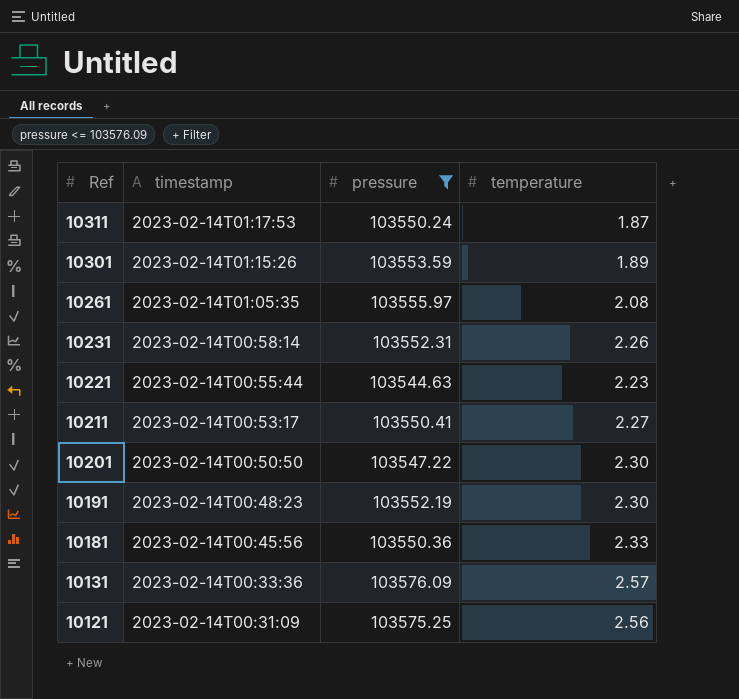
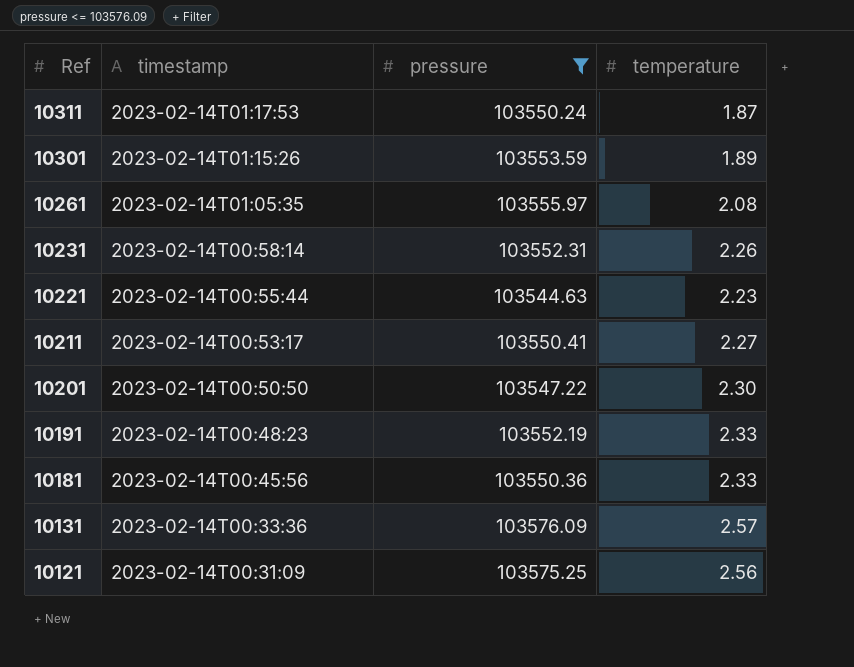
10191 | temperature: 2.30 -> 2.33

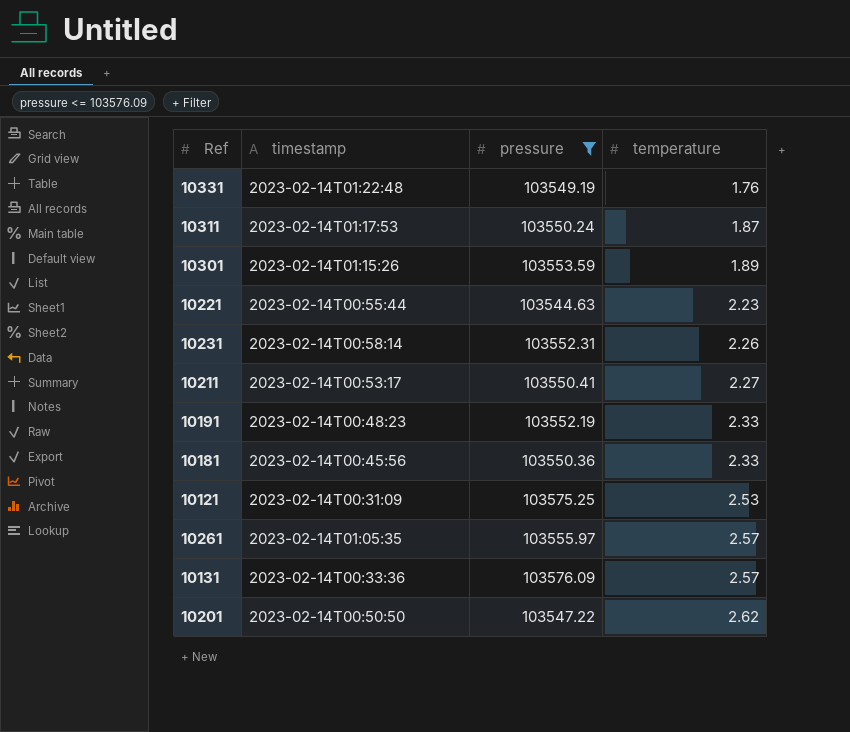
row order: Ref descending -> temperature ascending
row 10331: none -> 2023-02-14T01:22:48 | 103549.19 | 1.76
10121 | temperature: 2.56 -> 2.53
10261 | temperature: 2.08 -> 2.57
10201 | temperature: 2.30 -> 2.62

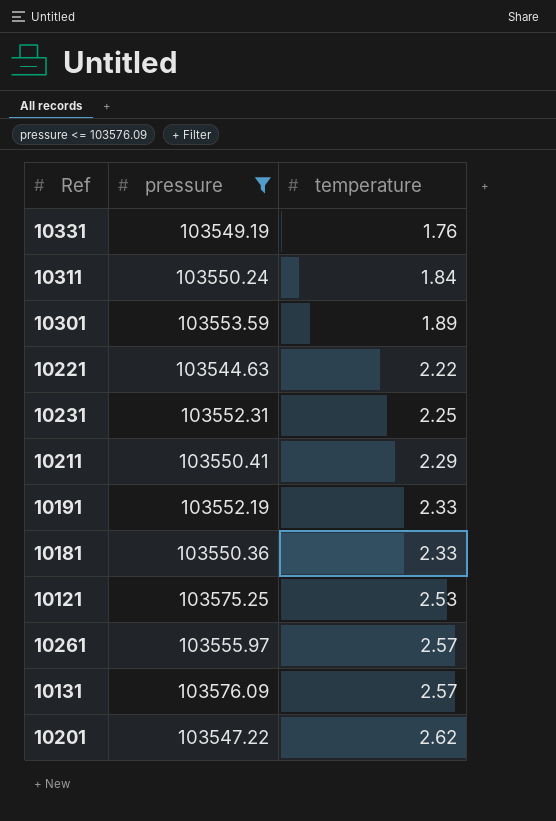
column timestamp | position: 2 -> none
10311 | temperature: 1.87 -> 1.84
10221 | temperature: 2.23 -> 2.22
10231 | temperature: 2.26 -> 2.25
10211 | temperature: 2.27 -> 2.29

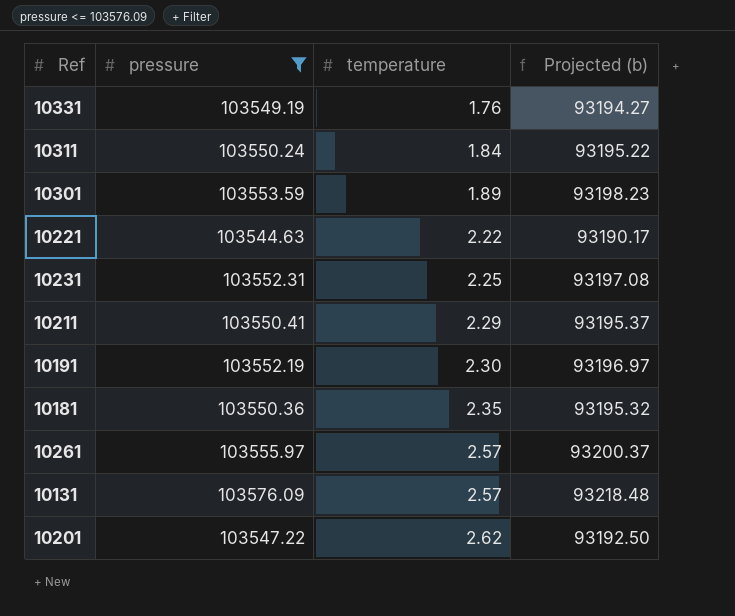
column Projected (b) | formula: none -> [pressure] * 0.9
row 10121: 103575.25 | 2.53 -> none
10191 | temperature: 2.33 -> 2.30
10181 | temperature: 2.33 -> 2.35

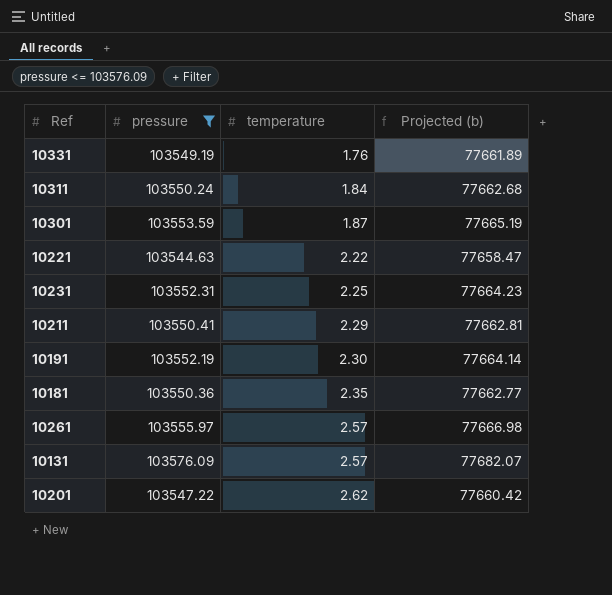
column Projected (b) | formula: [pressure] * 0.9 -> [pressure] * 0.75
10301 | temperature: 1.89 -> 1.87

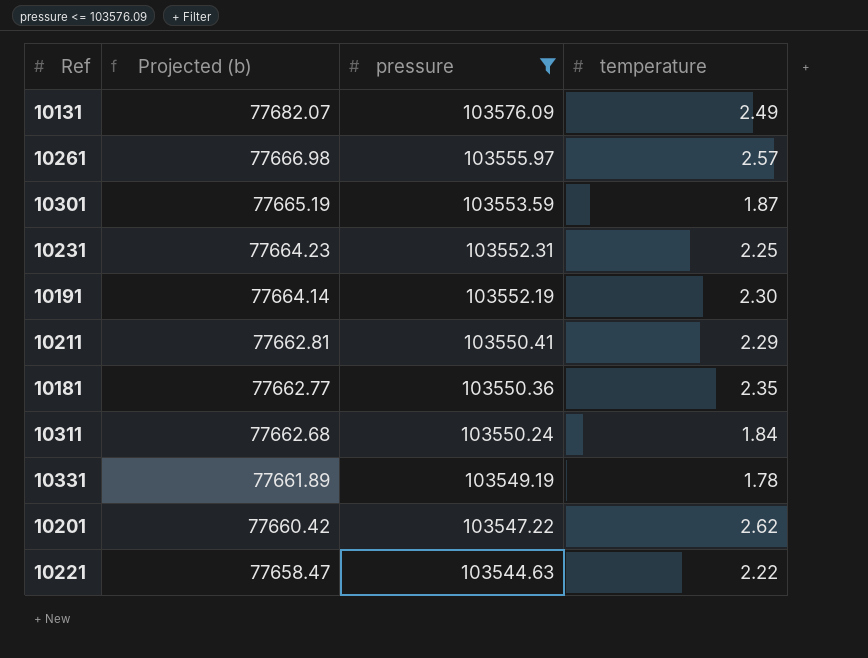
row order: temperature ascending -> Projected (b) descending
column Projected (b) | position: 4 -> 2
10131 | temperature: 2.57 -> 2.49
10331 | temperature: 1.76 -> 1.78

